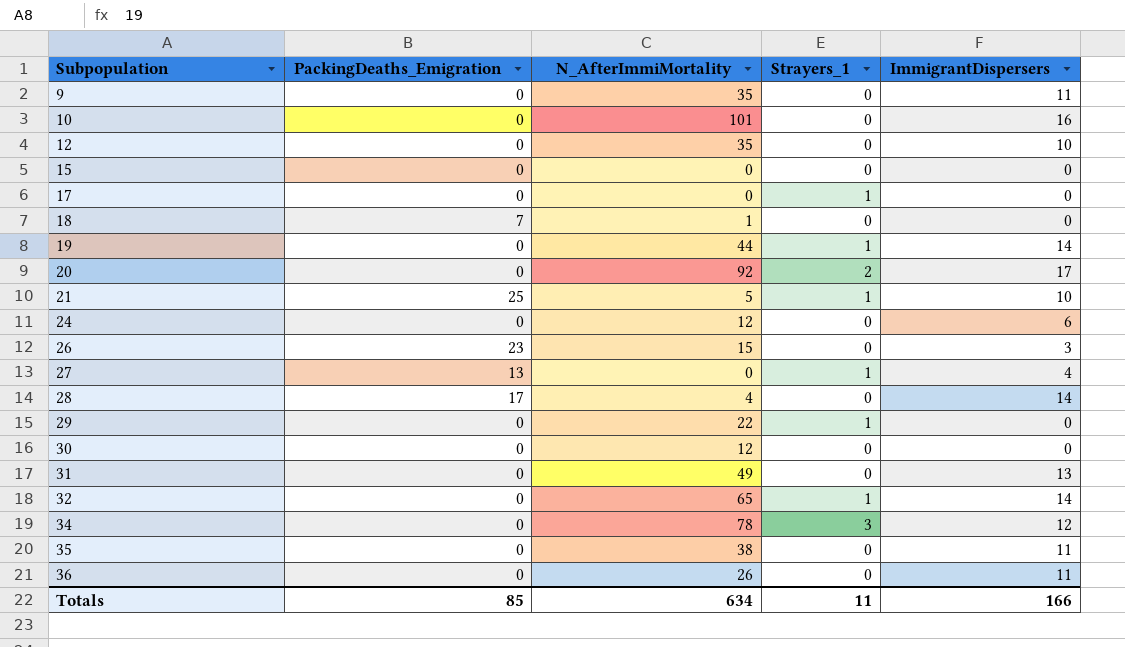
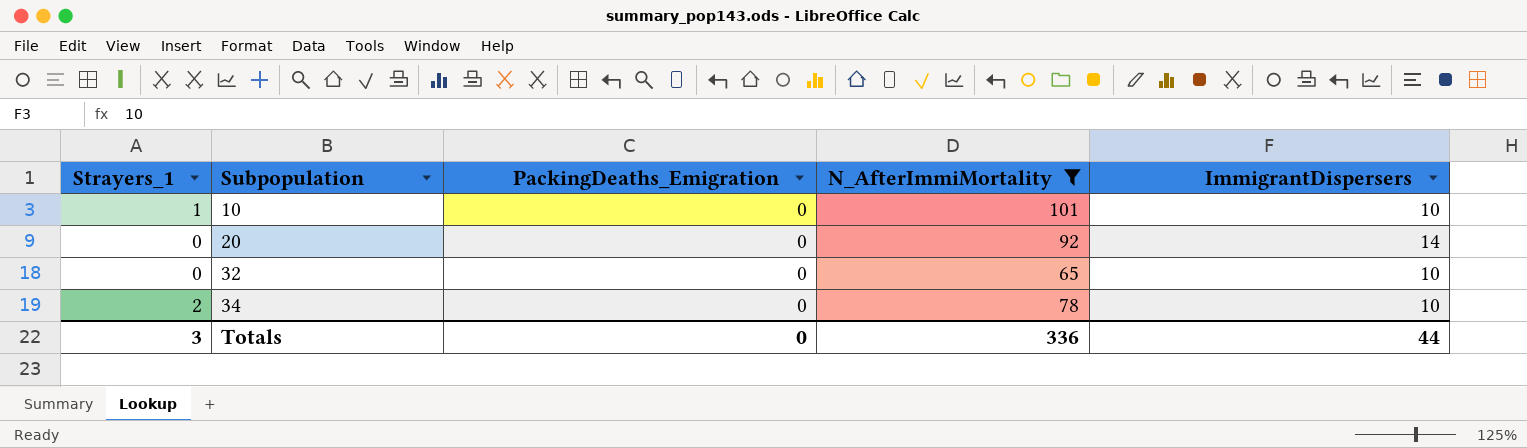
filter: none -> N_AfterImmiMortality >= 65
column Strayers_1 | position: 4 -> 1
10 | Strayers_1: 0 -> 1
10 | ImmigrantDispersers: 16 -> 10
20 | Strayers_1: 2 -> 0
20 | ImmigrantDispersers: 17 -> 14
32 | Strayers_1: 1 -> 0
32 | ImmigrantDispersers: 14 -> 10
34 | Strayers_1: 3 -> 2
34 | ImmigrantDispersers: 12 -> 10
Totals | Strayers_1: 11 -> 3
Totals | PackingDeaths_Emigration: 85 -> 0
Totals | N_AfterImmiMortality: 634 -> 336
Totals | ImmigrantDispersers: 166 -> 44

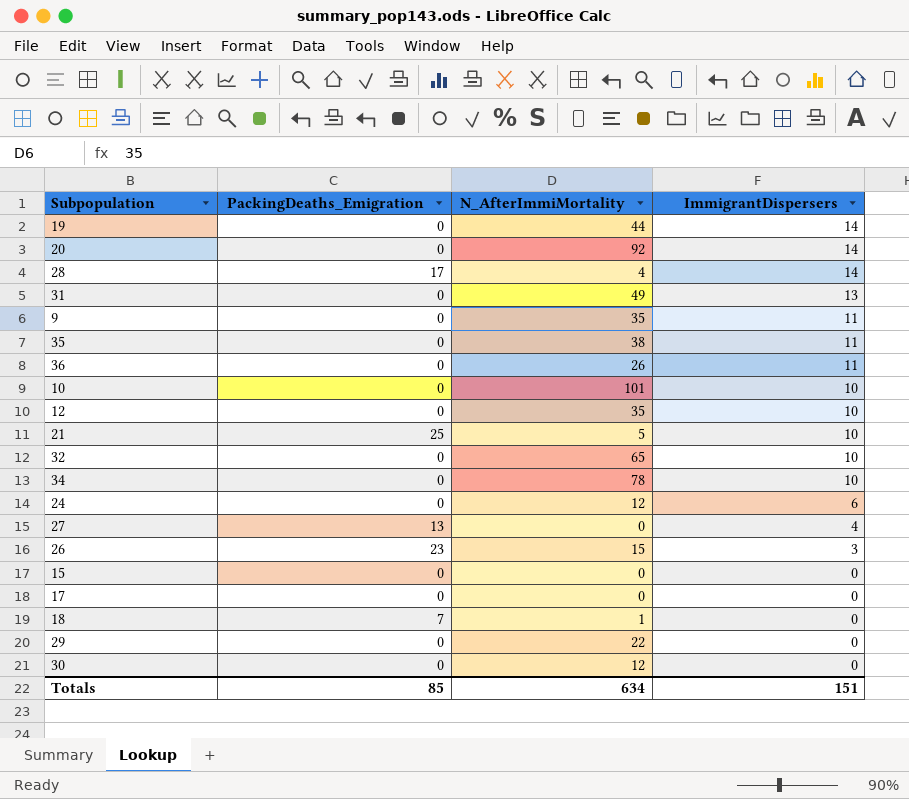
filter: N_AfterImmiMortality >= 65 -> none
row order: Subpopulation ascending -> ImmigrantDispersers descending
column Strayers_1 | position: 1 -> none
Totals | PackingDeaths_Emigration: 0 -> 85
Totals | N_AfterImmiMortality: 336 -> 634
Totals | ImmigrantDispersers: 44 -> 151

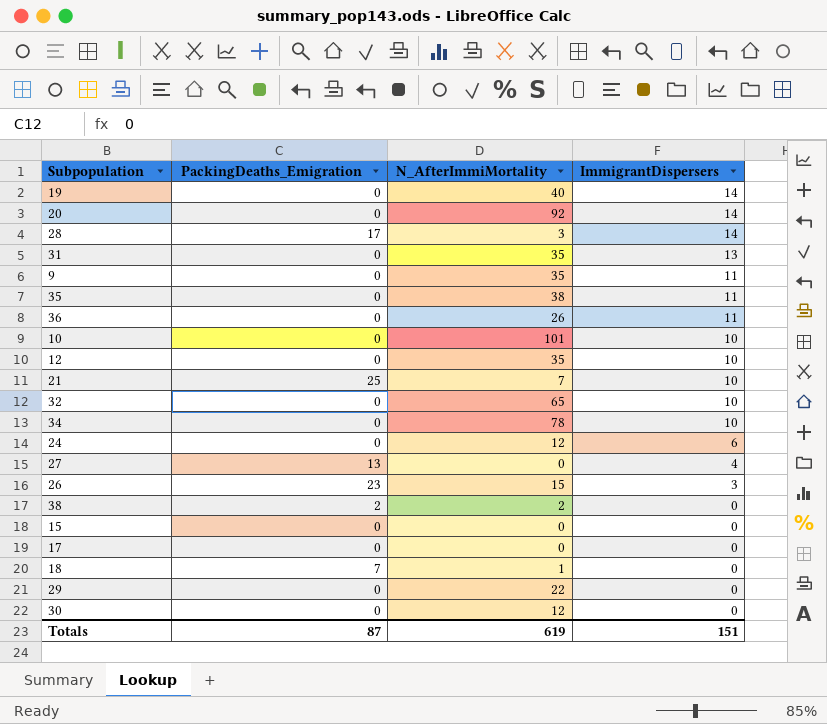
19 | N_AfterImmiMortality: 44 -> 40
28 | N_AfterImmiMortality: 4 -> 3
31 | N_AfterImmiMortality: 49 -> 35
21 | N_AfterImmiMortality: 5 -> 7
row 38: none -> 2 | 2 | 0
Totals | PackingDeaths_Emigration: 85 -> 87
Totals | N_AfterImmiMortality: 634 -> 619

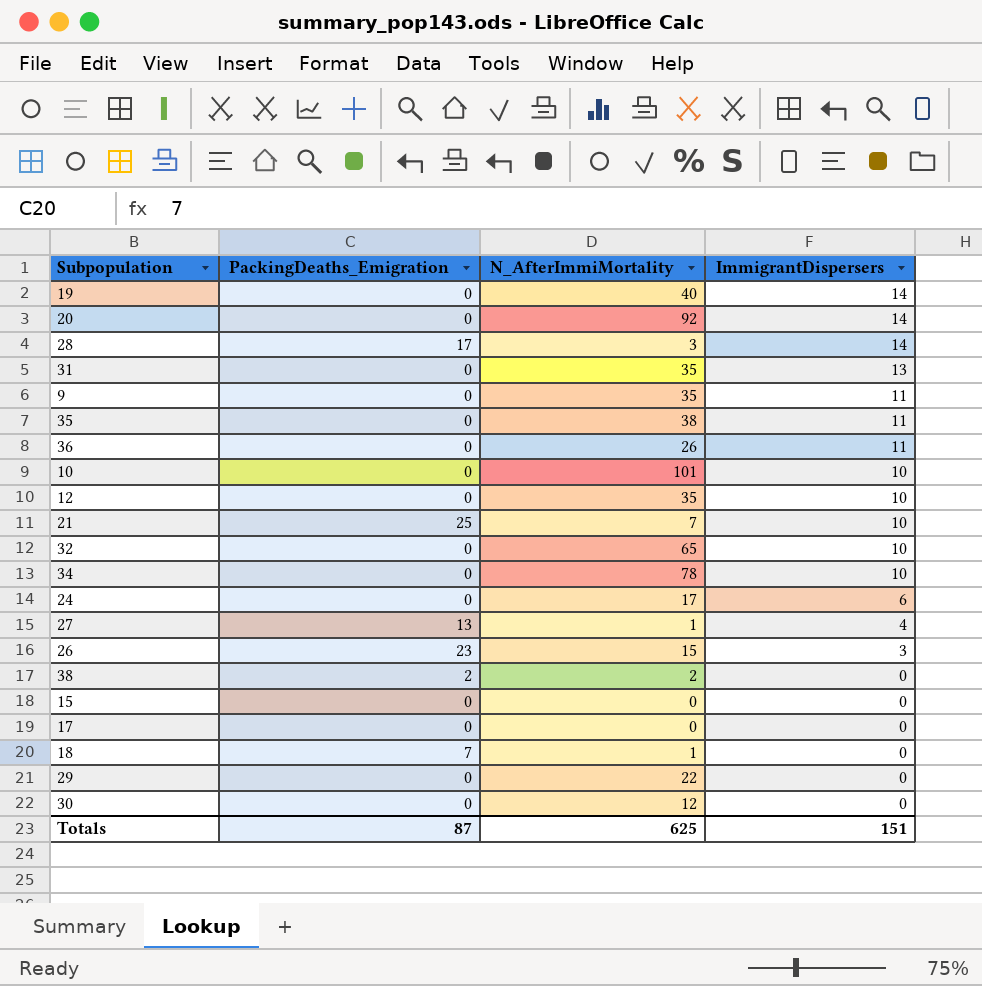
24 | N_AfterImmiMortality: 12 -> 17
27 | N_AfterImmiMortality: 0 -> 1
Totals | N_AfterImmiMortality: 619 -> 625

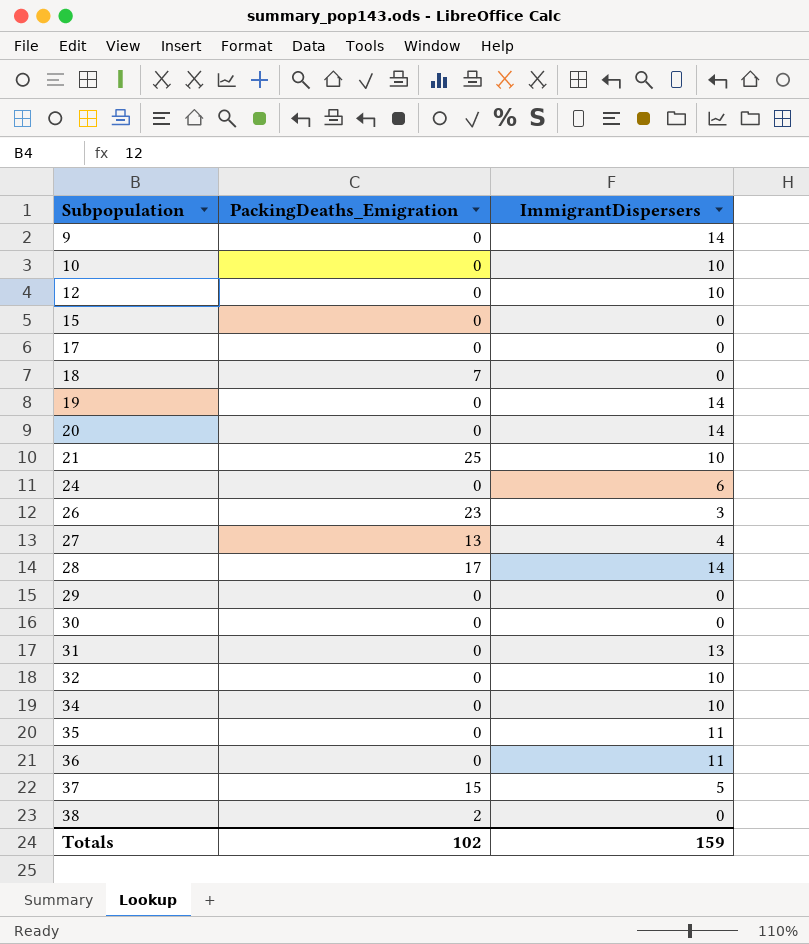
row order: ImmigrantDispersers descending -> Subpopulation ascending
column N_AfterImmiMortality | position: 3 -> none
9 | ImmigrantDispersers: 11 -> 14
row 37: none -> 15 | 5
Totals | PackingDeaths_Emigration: 87 -> 102
Totals | ImmigrantDispersers: 151 -> 159

